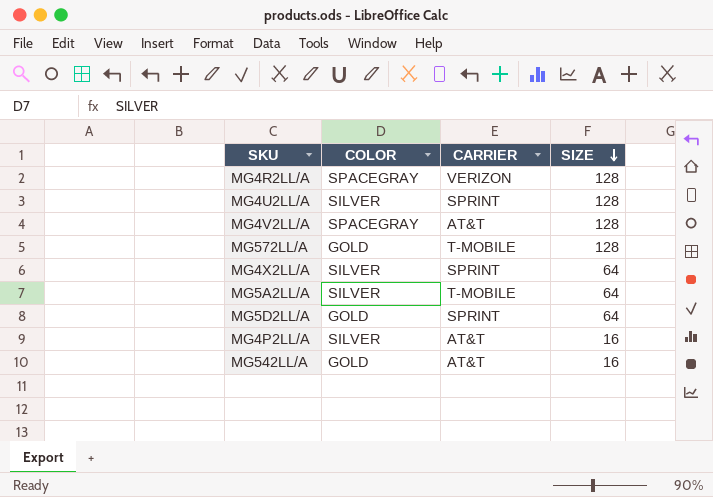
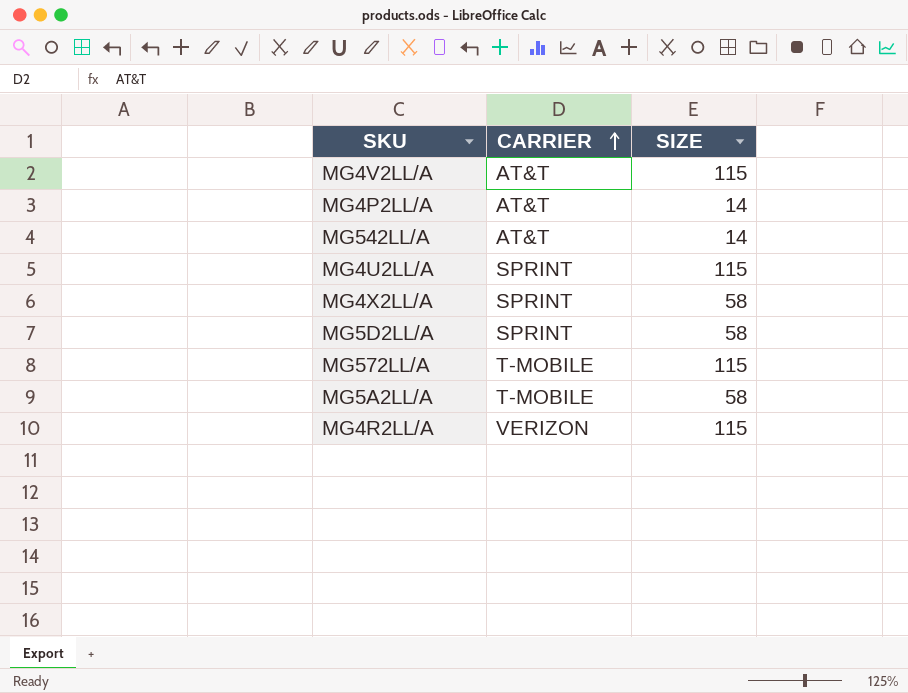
row order: SIZE descending -> CARRIER ascending
column COLOR | position: 2 -> none
MG4V2LL/A | SIZE: 128 -> 115
MG4P2LL/A | SIZE: 16 -> 14
MG542LL/A | SIZE: 16 -> 14
MG4U2LL/A | SIZE: 128 -> 115
MG4X2LL/A | SIZE: 64 -> 58
MG5D2LL/A | SIZE: 64 -> 58
MG572LL/A | SIZE: 128 -> 115
MG5A2LL/A | SIZE: 64 -> 58
MG4R2LL/A | SIZE: 128 -> 115

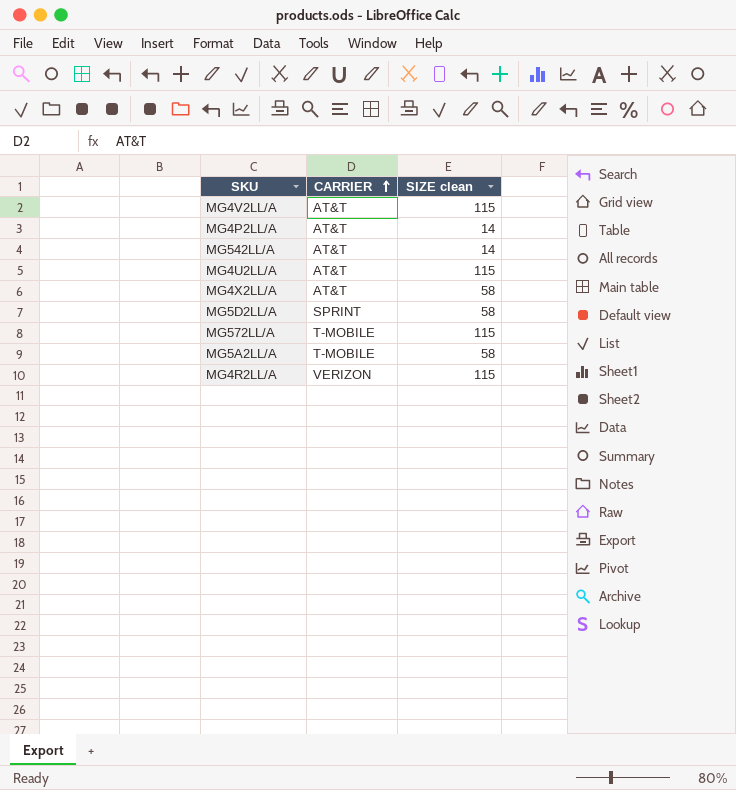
column name: SIZE -> SIZE clean
MG4U2LL/A | CARRIER: SPRINT -> AT&T
MG4X2LL/A | CARRIER: SPRINT -> AT&T

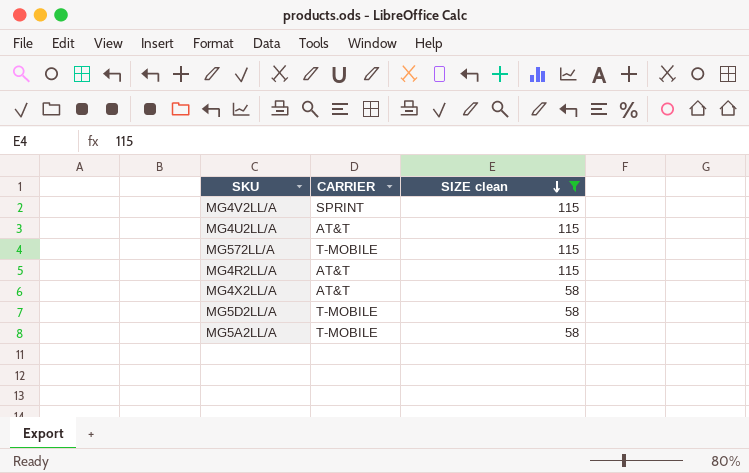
filter: none -> SIZE clean != 14
row order: CARRIER ascending -> SIZE clean descending
MG4V2LL/A | CARRIER: AT&T -> SPRINT
MG4R2LL/A | CARRIER: VERIZON -> AT&T
MG5D2LL/A | CARRIER: SPRINT -> T-MOBILE

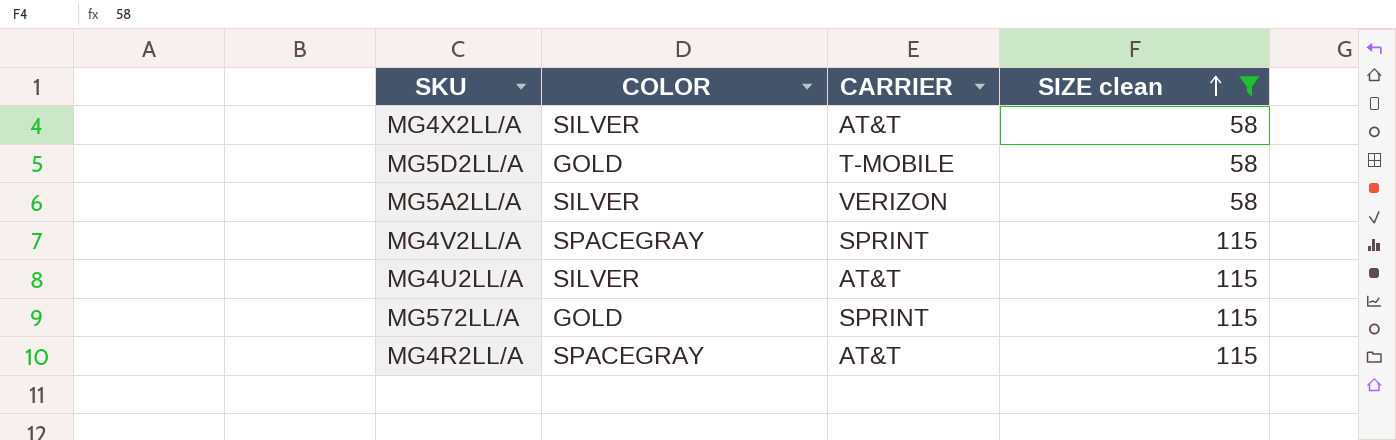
row order: SIZE clean descending -> SIZE clean ascending
column COLOR | position: none -> 2
MG5A2LL/A | CARRIER: T-MOBILE -> VERIZON
MG572LL/A | CARRIER: T-MOBILE -> SPRINT

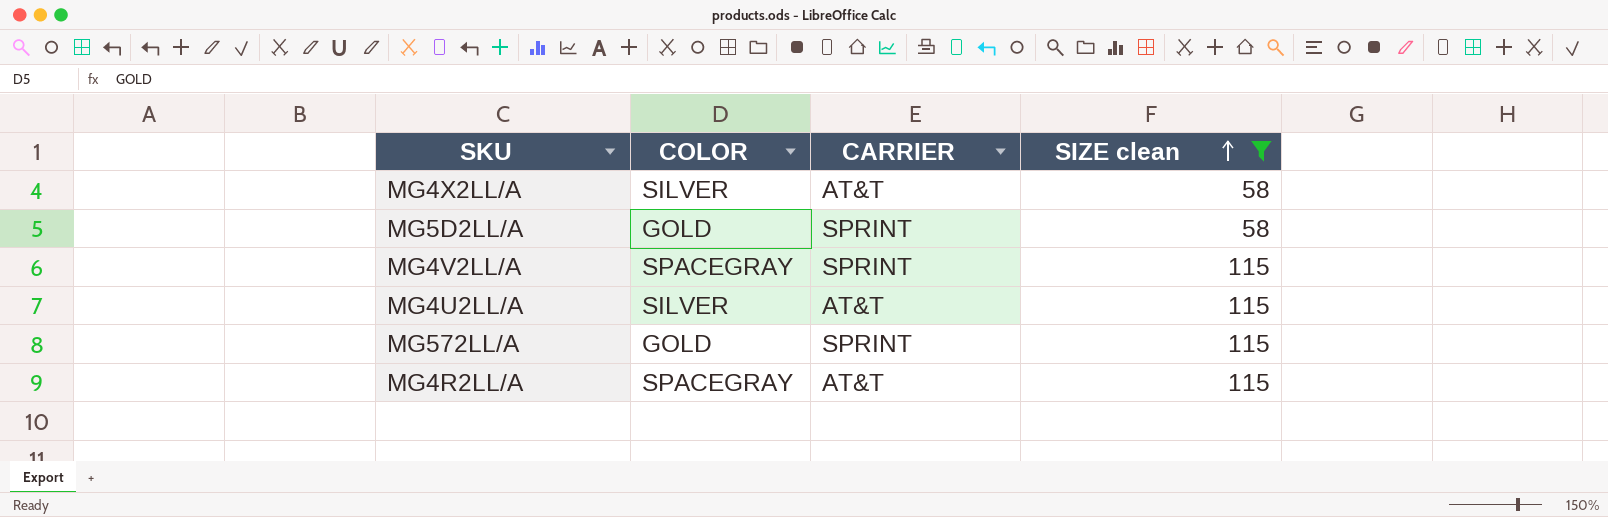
row MG5A2LL/A: SILVER | VERIZON | 58 -> none
MG5D2LL/A | CARRIER: T-MOBILE -> SPRINT

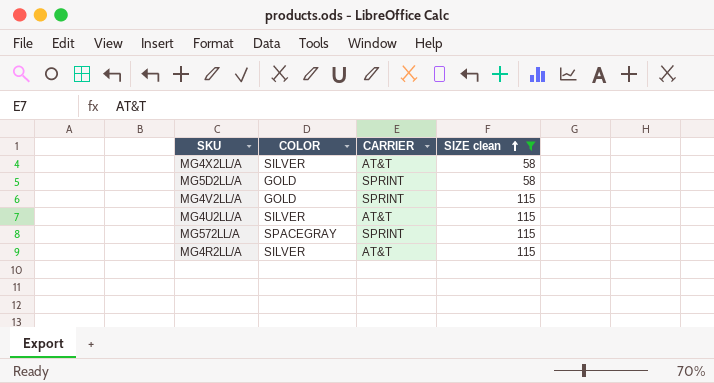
MG4V2LL/A | COLOR: SPACEGRAY -> GOLD
MG572LL/A | COLOR: GOLD -> SPACEGRAY
MG4R2LL/A | COLOR: SPACEGRAY -> SILVER

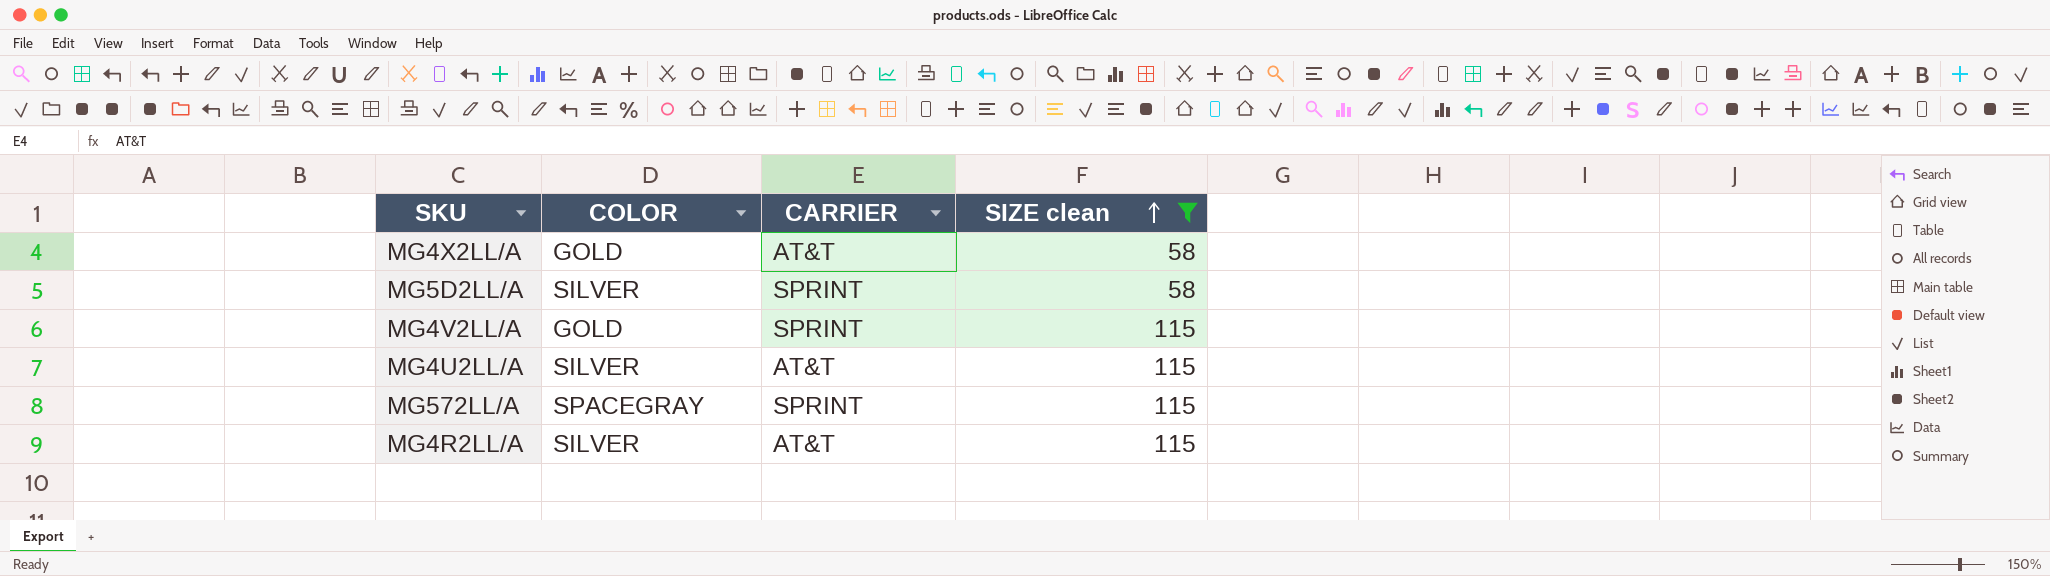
MG4X2LL/A | COLOR: SILVER -> GOLD
MG5D2LL/A | COLOR: GOLD -> SILVER

